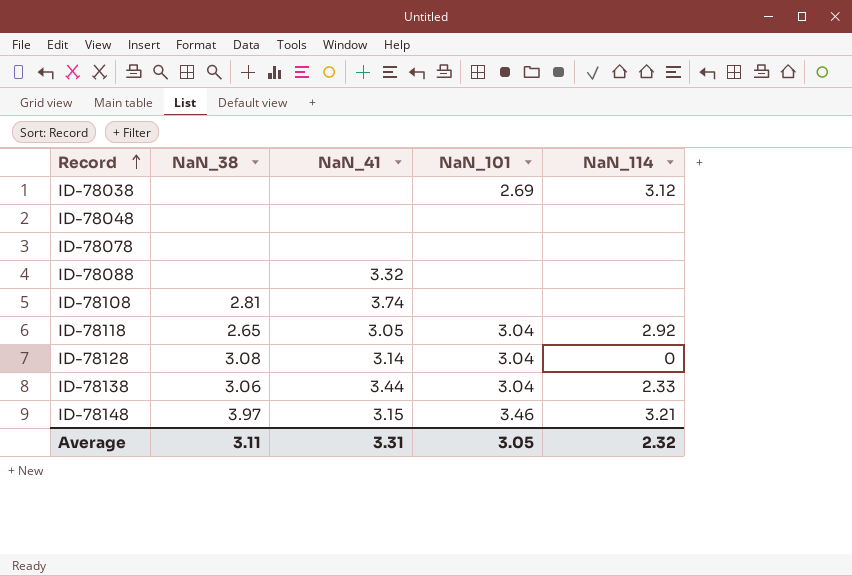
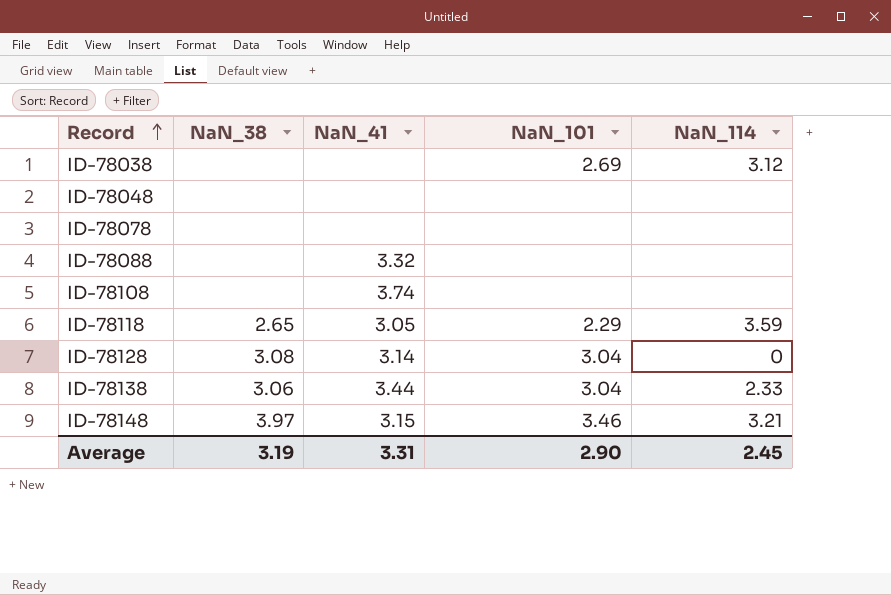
ID-78108 | NaN_38: 2.81 -> none
ID-78118 | NaN_101: 3.04 -> 2.29
ID-78118 | NaN_114: 2.92 -> 3.59
Average | NaN_38: 3.11 -> 3.19
Average | NaN_101: 3.05 -> 2.90
Average | NaN_114: 2.32 -> 2.45

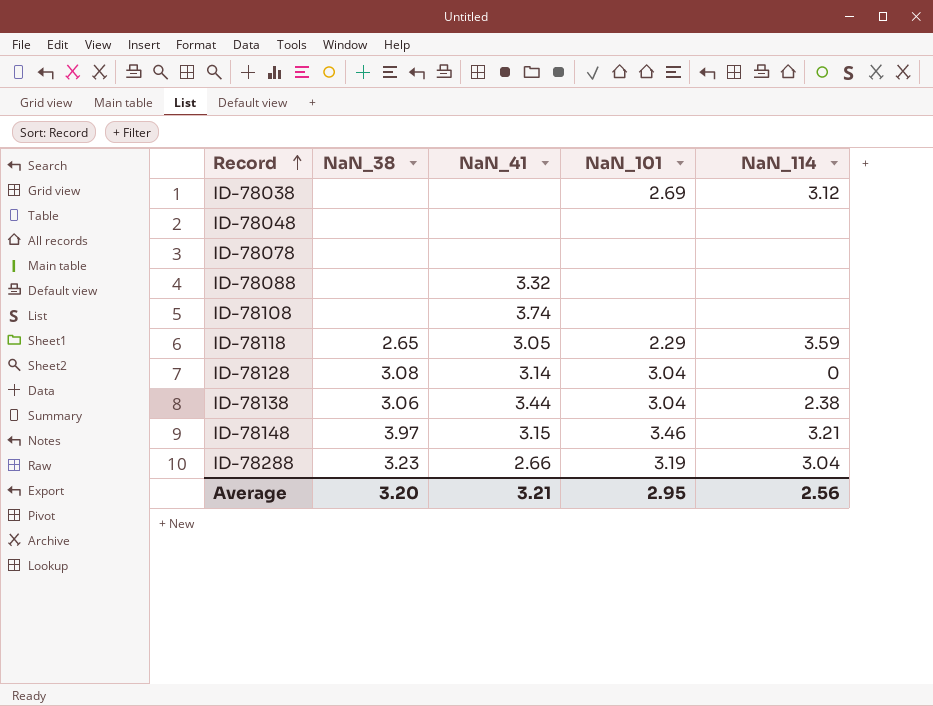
ID-78138 | NaN_114: 2.33 -> 2.38
row ID-78288: none -> 3.23 | 2.66 | 3.19 | 3.04
Average | NaN_38: 3.19 -> 3.20
Average | NaN_41: 3.31 -> 3.21
Average | NaN_101: 2.90 -> 2.95
Average | NaN_114: 2.45 -> 2.56

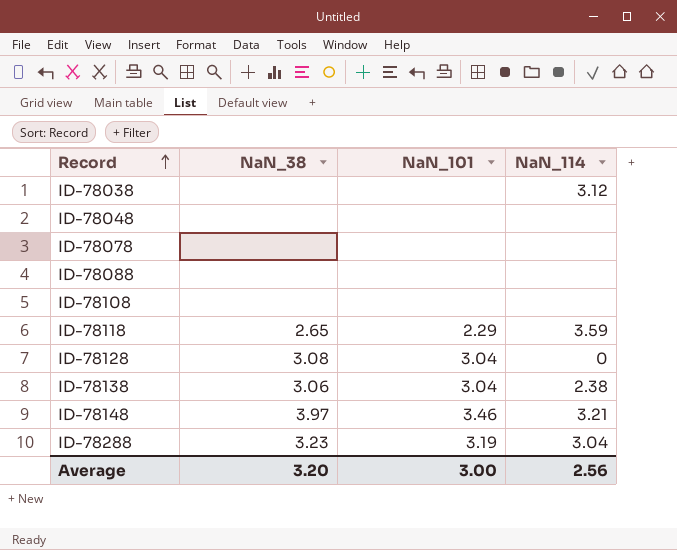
column NaN_41 | position: 3 -> none
ID-78038 | NaN_101: 2.69 -> none
Average | NaN_101: 2.95 -> 3.00

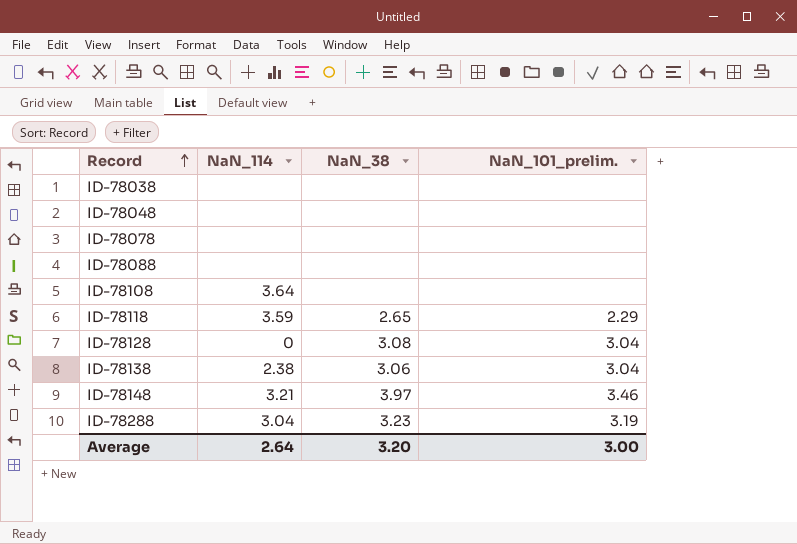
column NaN_114 | position: 4 -> 2
column name: NaN_101 -> NaN_101_prelim.
ID-78038 | NaN_114: 3.12 -> none
ID-78108 | NaN_114: none -> 3.64
Average | NaN_114: 2.56 -> 2.64

